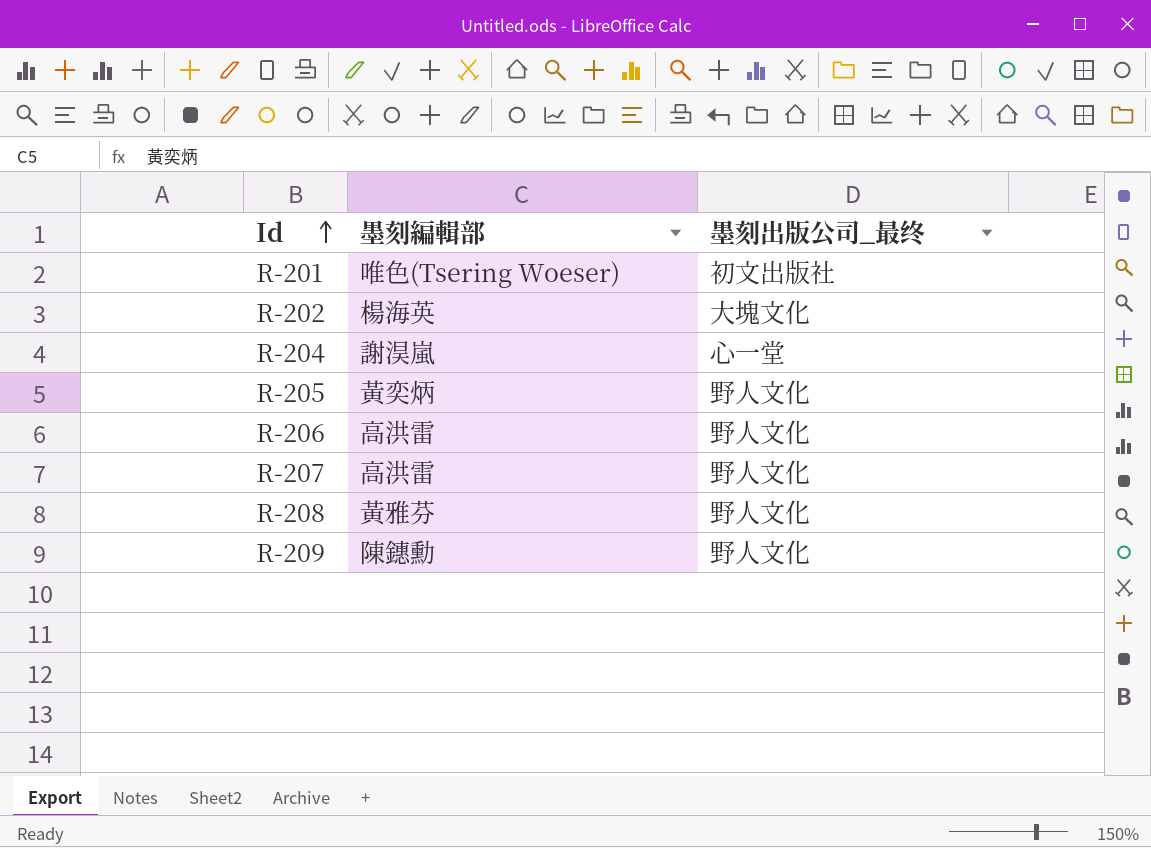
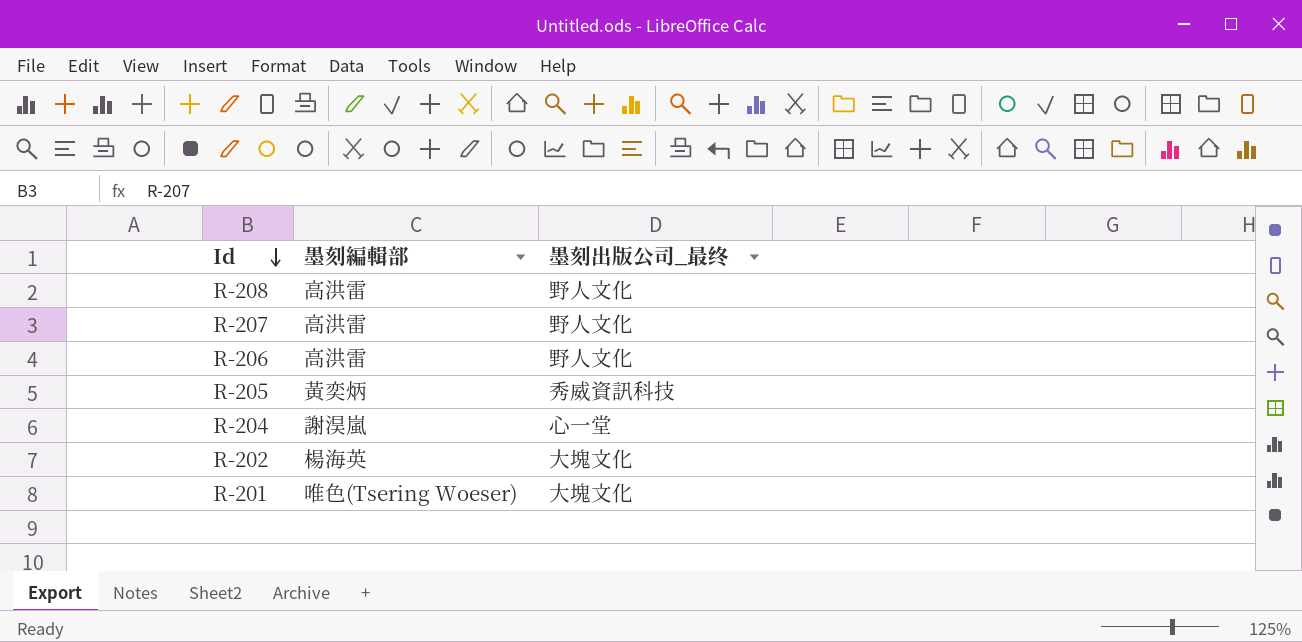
row order: Id ascending -> Id descending
row R-209: 陳鏸勳 | 野人文化 -> none
R-208 | 墨刻編輯部: 黃雅芬 -> 高洪雷
R-205 | 墨刻出版公司_最终: 野人文化 -> 秀威資訊科技
R-201 | 墨刻出版公司_最终: 初文出版社 -> 大塊文化

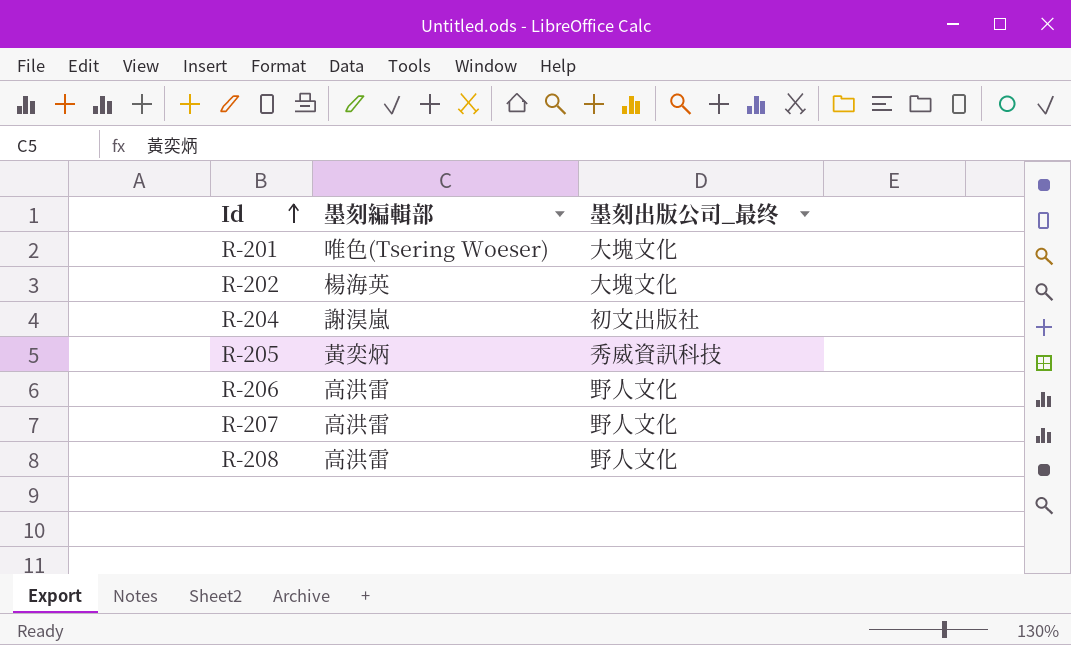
row order: Id descending -> Id ascending
R-204 | 墨刻出版公司_最终: 心一堂 -> 初文出版社

